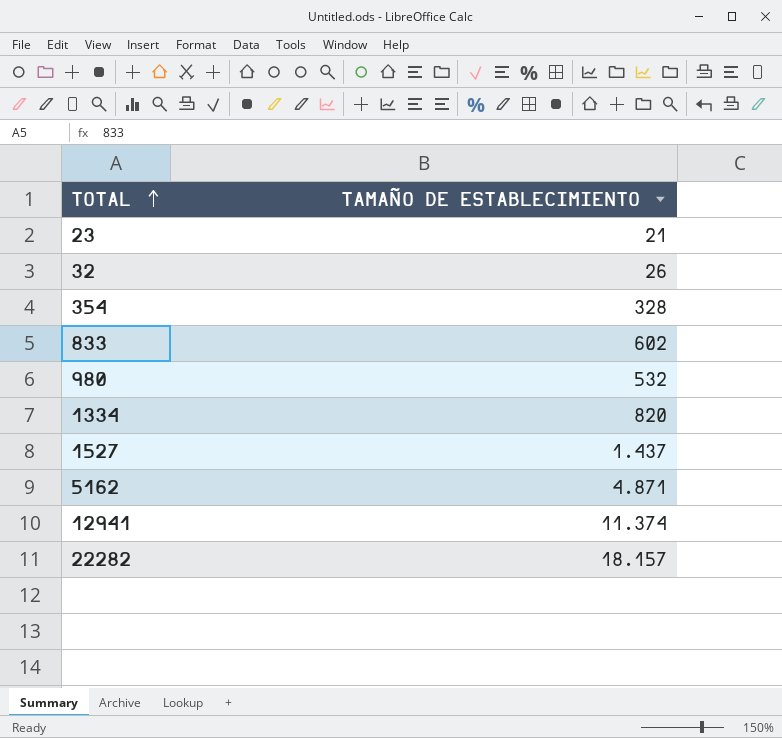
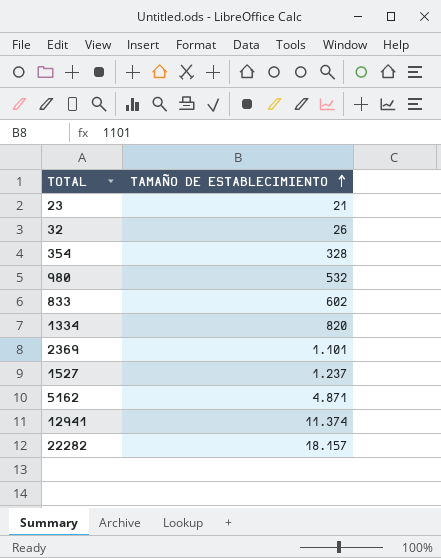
row order: TOTAL ascending -> TAMAÑO DE ESTABLECIMIENTO ascending
row 2369: none -> 1.101
1527 | TAMAÑO DE ESTABLECIMIENTO: 1.437 -> 1.237

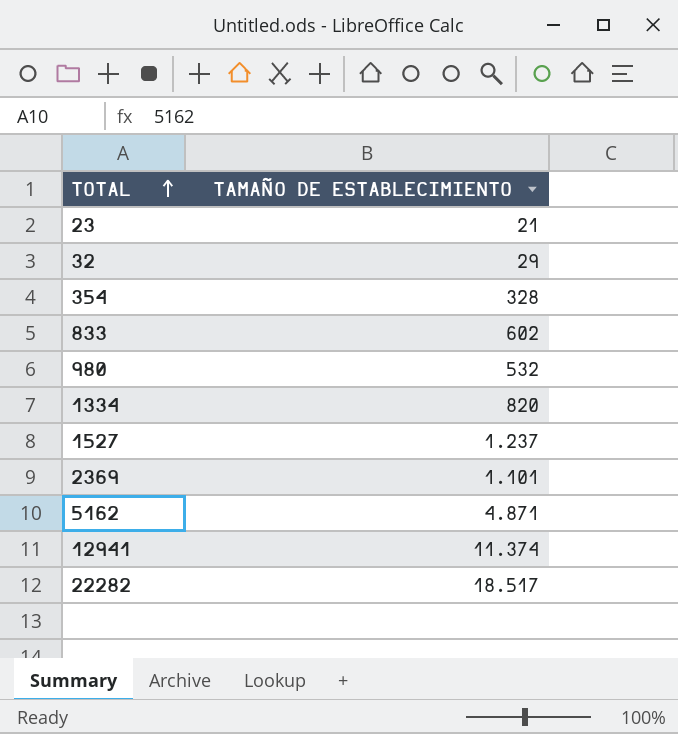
row order: TAMAÑO DE ESTABLECIMIENTO ascending -> TOTAL ascending
32 | TAMAÑO DE ESTABLECIMIENTO: 26 -> 29
22282 | TAMAÑO DE ESTABLECIMIENTO: 18.157 -> 18.517

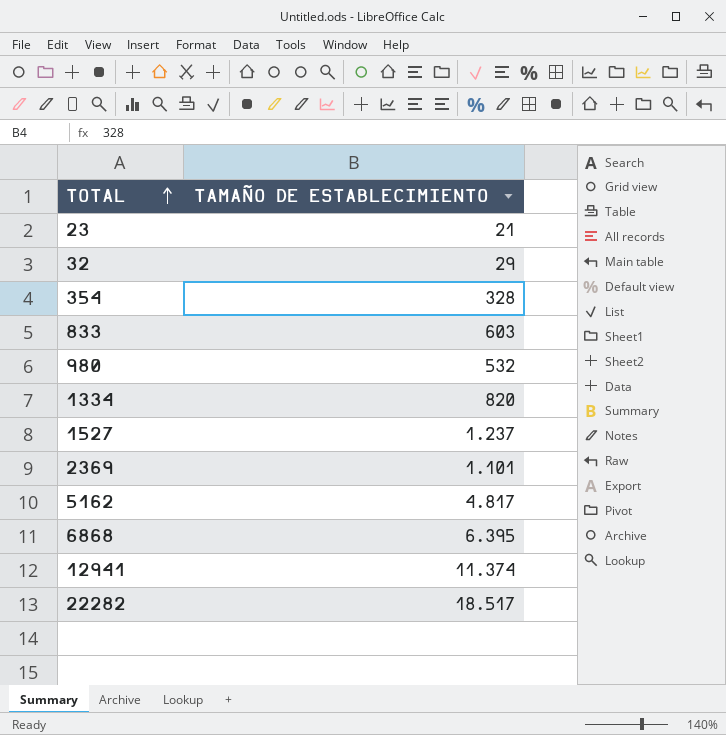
833 | TAMAÑO DE ESTABLECIMIENTO: 602 -> 603
5162 | TAMAÑO DE ESTABLECIMIENTO: 4.871 -> 4.817
row 6868: none -> 6.395

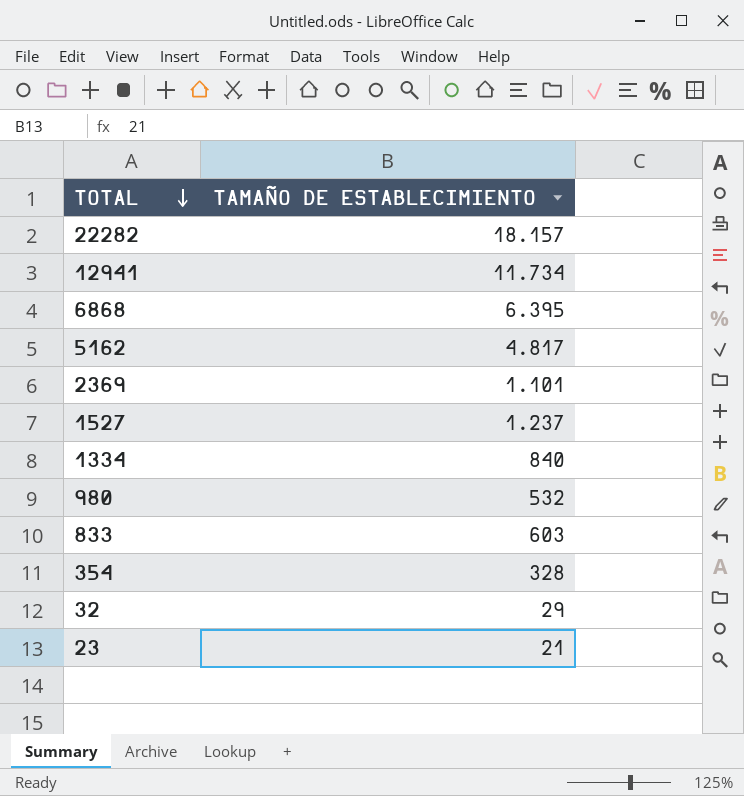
row order: TOTAL ascending -> TOTAL descending
22282 | TAMAÑO DE ESTABLECIMIENTO: 18.517 -> 18.157
12941 | TAMAÑO DE ESTABLECIMIENTO: 11.374 -> 11.734
1334 | TAMAÑO DE ESTABLECIMIENTO: 820 -> 840

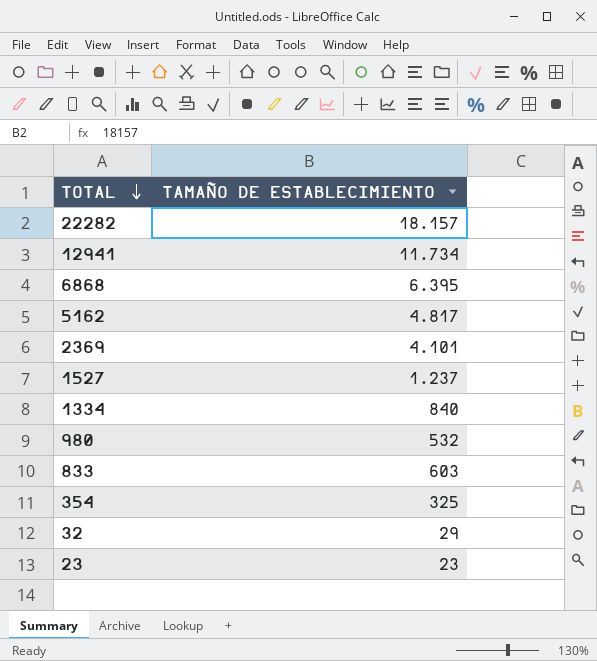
2369 | TAMAÑO DE ESTABLECIMIENTO: 1.101 -> 4.101
354 | TAMAÑO DE ESTABLECIMIENTO: 328 -> 325
23 | TAMAÑO DE ESTABLECIMIENTO: 21 -> 23

